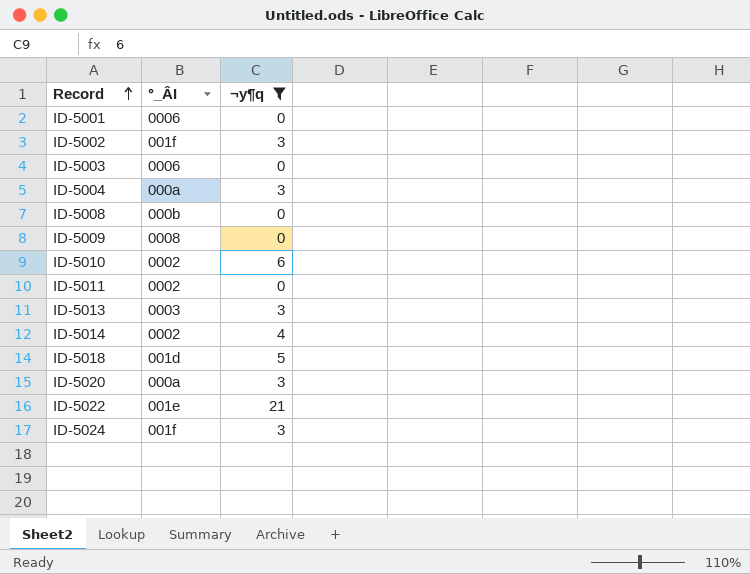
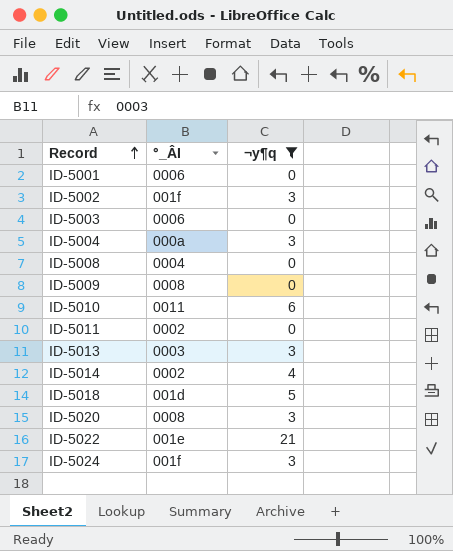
ID-5008 | °_ÂI: 000b -> 0004
ID-5010 | °_ÂI: 0002 -> 0011
ID-5020 | °_ÂI: 000a -> 0008

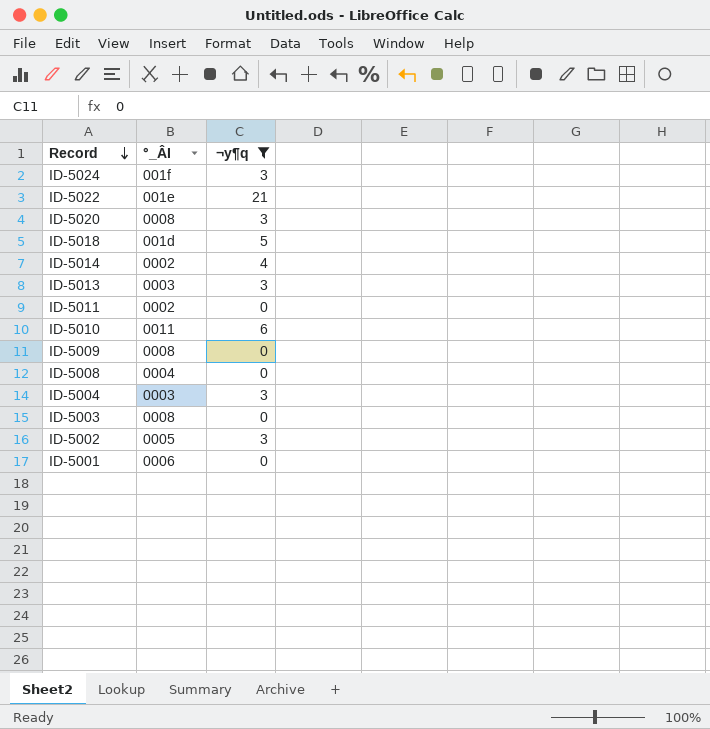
row order: Record ascending -> Record descending
ID-5004 | °_ÂI: 000a -> 0003
ID-5003 | °_ÂI: 0006 -> 0008
ID-5002 | °_ÂI: 001f -> 0005

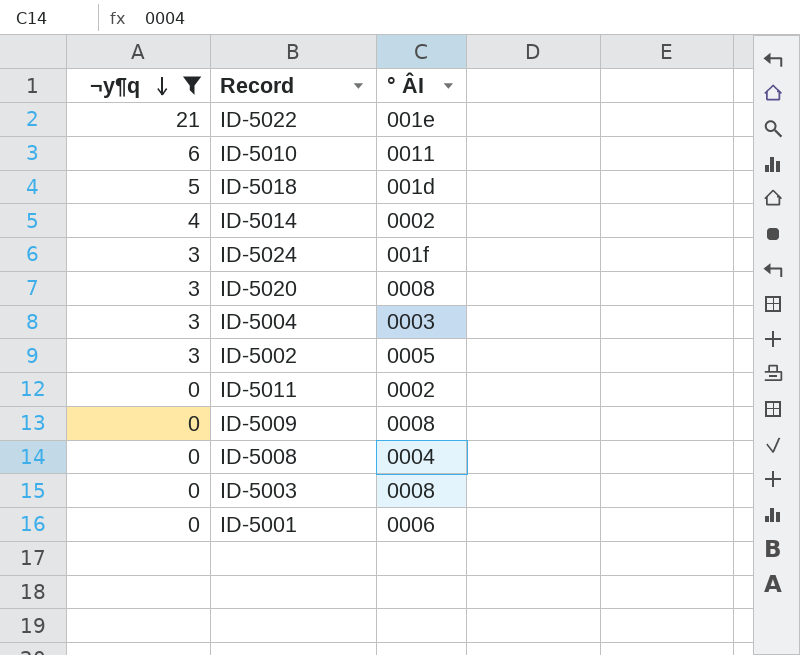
row order: Record descending -> ¬y¶q descending
column ¬y¶q | position: 3 -> 1
column name: °_ÂI -> ° ÂI
row ID-5013: 0003 | 3 -> none

